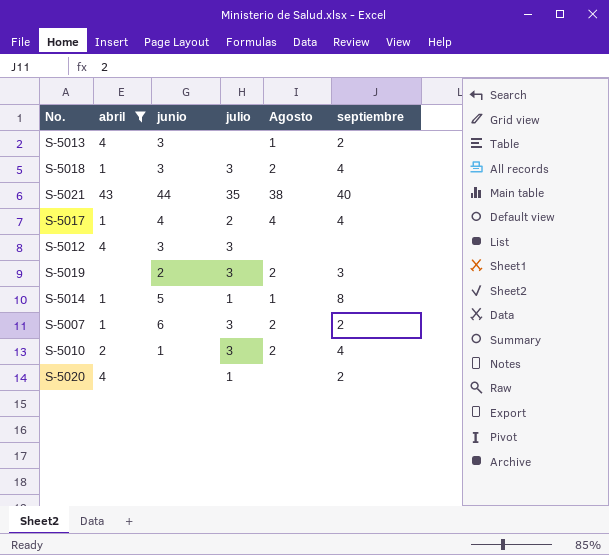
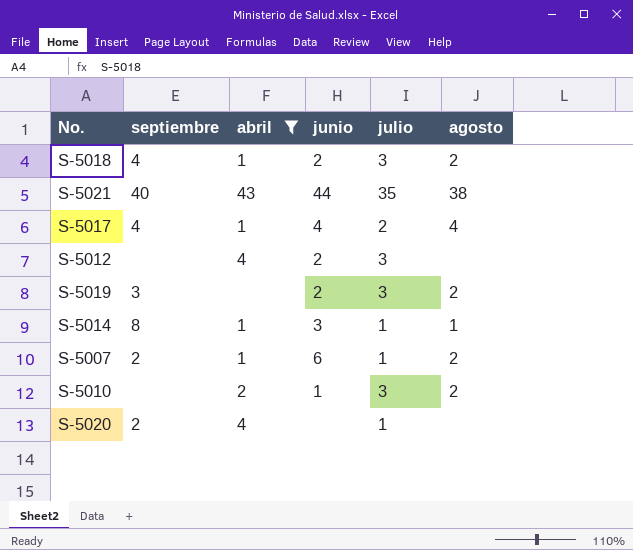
column septiembre | position: 6 -> 2
column name: Agosto -> agosto
row S-5013: 4 | 3 | none | 1 | 2 -> none
S-5018 | junio: 3 -> 2
S-5012 | junio: 3 -> 2
S-5014 | junio: 5 -> 3
S-5007 | julio: 3 -> 1
S-5010 | septiembre: 4 -> none

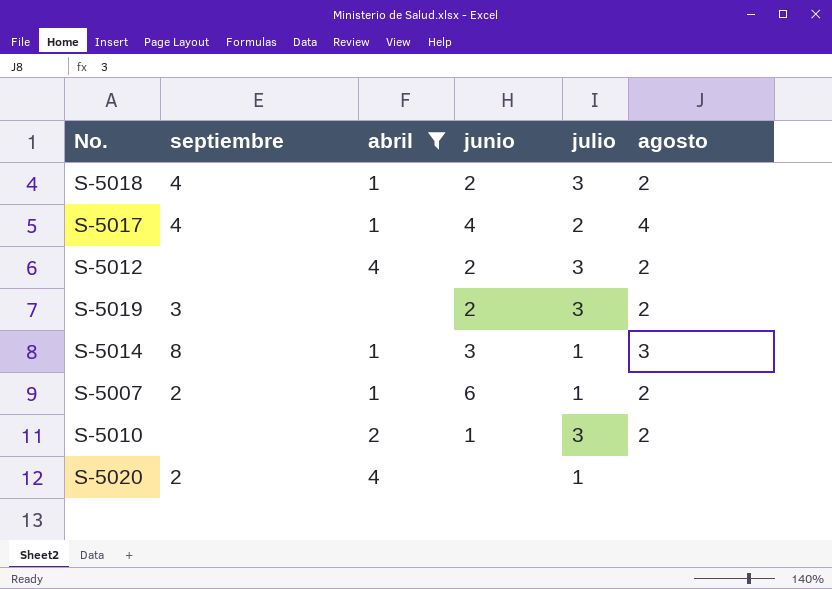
row S-5021: 40 | 43 | 44 | 35 | 38 -> none
S-5012 | agosto: none -> 2
S-5014 | agosto: 1 -> 3

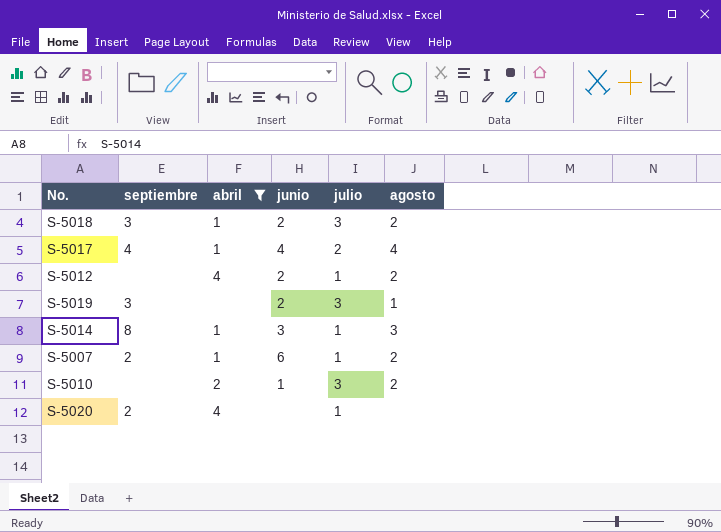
S-5018 | septiembre: 4 -> 3
S-5012 | julio: 3 -> 1
S-5019 | agosto: 2 -> 1

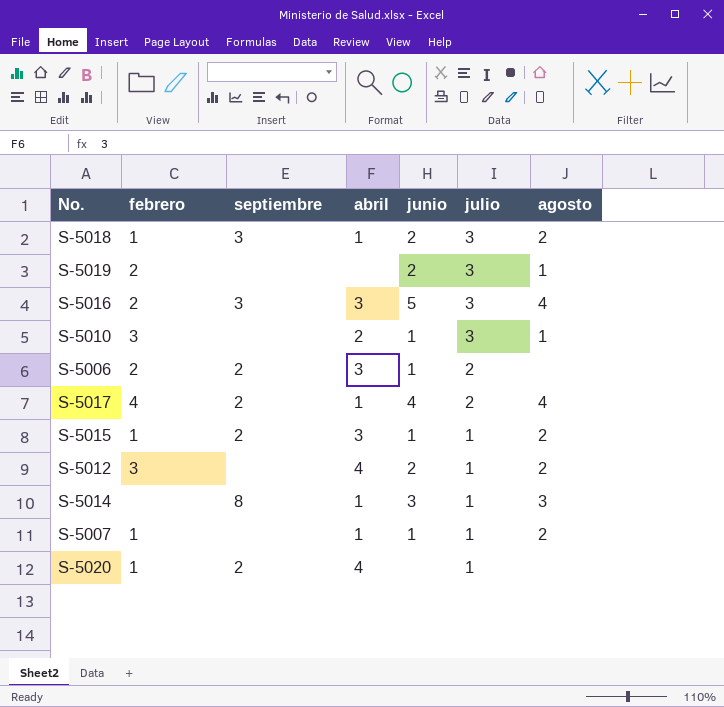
filter: abril != 3 -> none
row order: none -> julio descending
column febrero | position: none -> 2
S-5019 | septiembre: 3 -> none
S-5010 | agosto: 2 -> 1
S-5017 | septiembre: 4 -> 2
S-5007 | septiembre: 2 -> none
S-5007 | junio: 6 -> 1

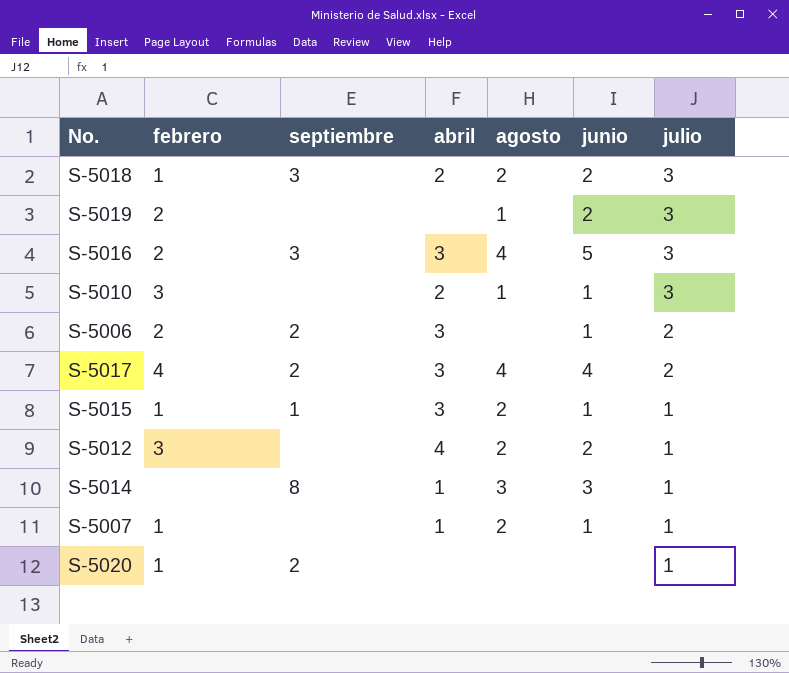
column agosto | position: 7 -> 5
S-5018 | abril: 1 -> 2
S-5017 | abril: 1 -> 3
S-5015 | septiembre: 2 -> 1
S-5020 | abril: 4 -> none

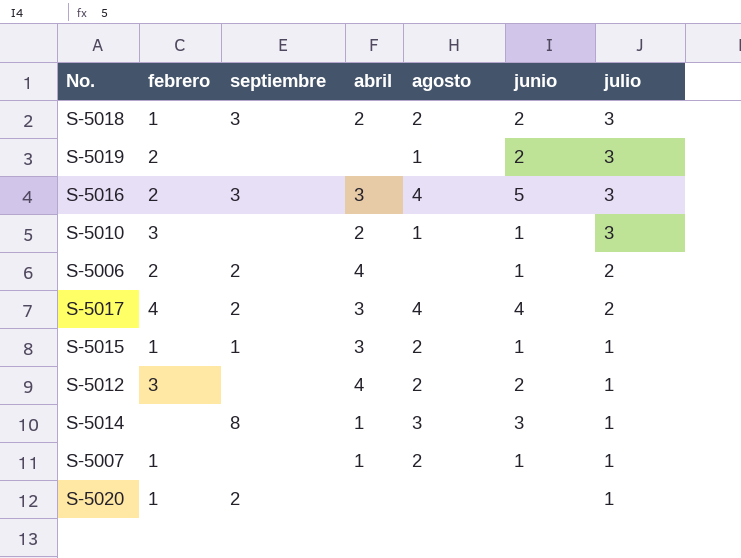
S-5006 | abril: 3 -> 4

